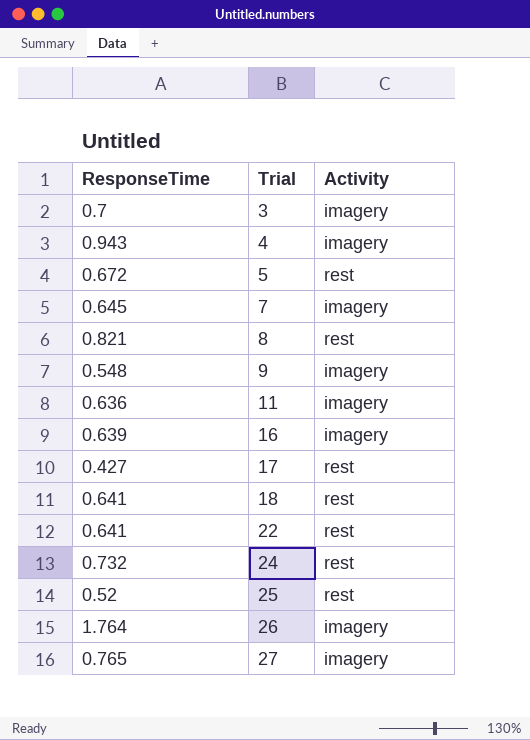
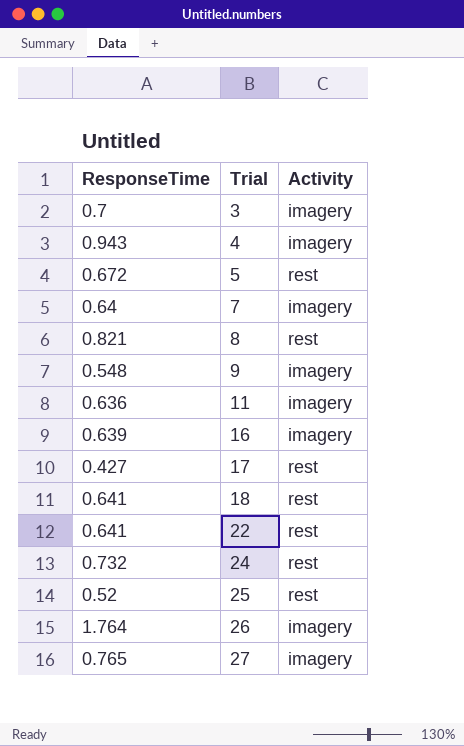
7 | ResponseTime: 0.645 -> 0.64

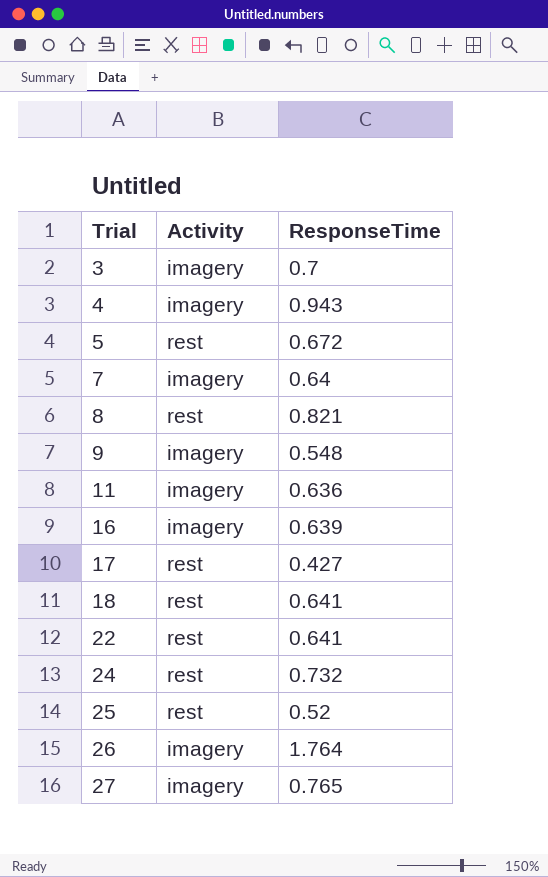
column ResponseTime | position: 1 -> 3

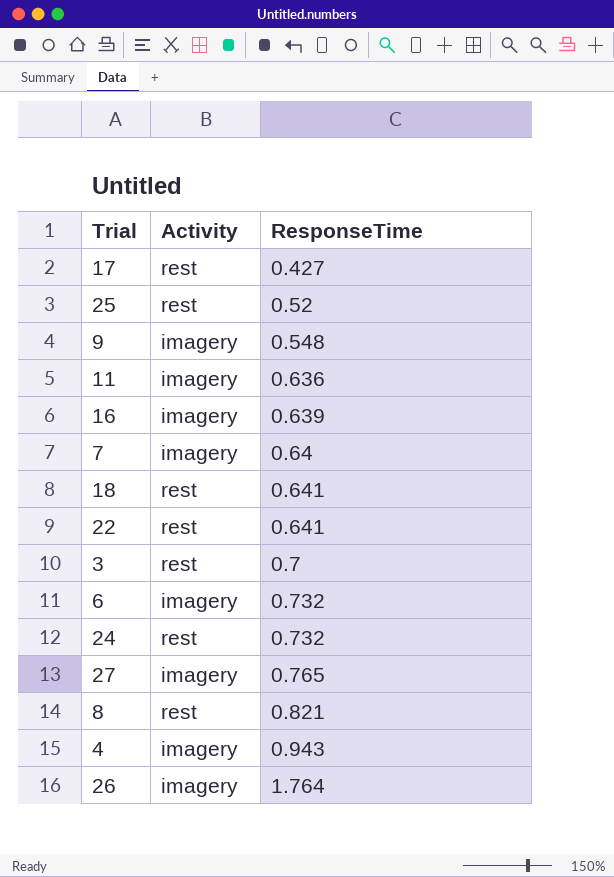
row order: Trial ascending -> ResponseTime ascending
row 5: rest | 0.672 -> none
3 | Activity: imagery -> rest
row 6: none -> imagery | 0.732

